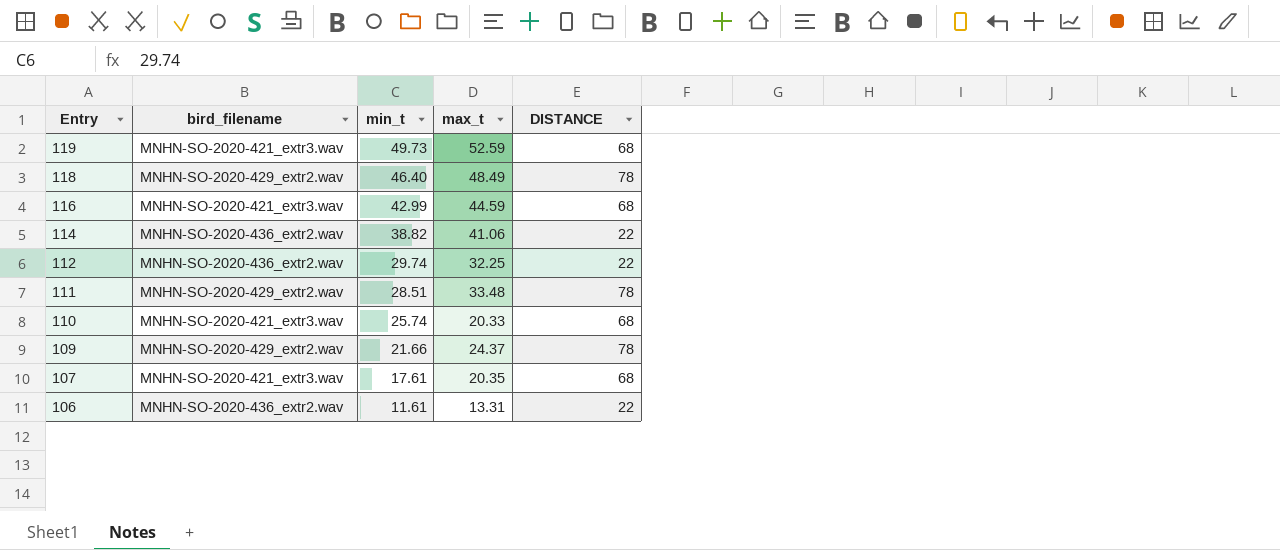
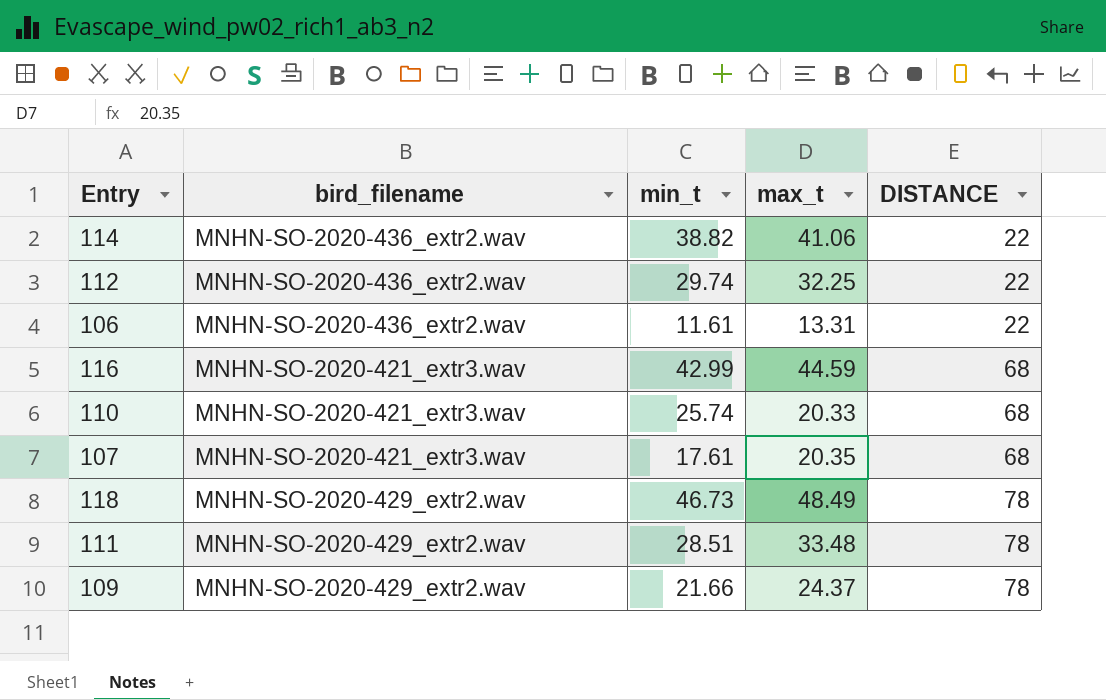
row order: Entry descending -> DISTANCE ascending
row 119: MNHN-SO-2020-421_extr3.wav | 49.73 | 52.59 | 68 -> none
118 | min_t: 46.40 -> 46.73

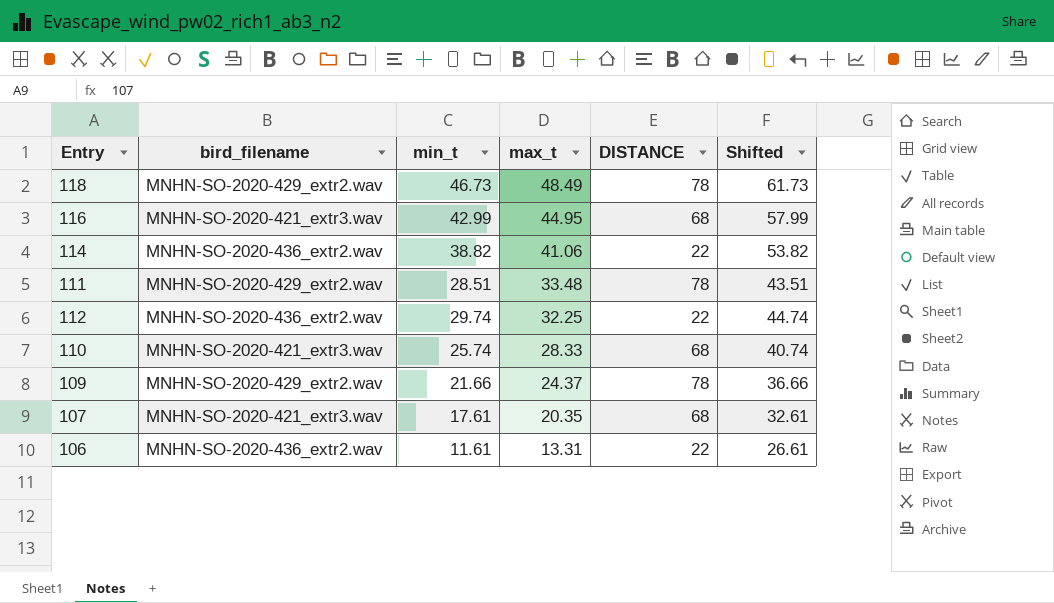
row order: DISTANCE ascending -> max_t descending
column Shifted | formula: none -> [min_t] + 15
116 | max_t: 44.59 -> 44.95
110 | max_t: 20.33 -> 28.33

